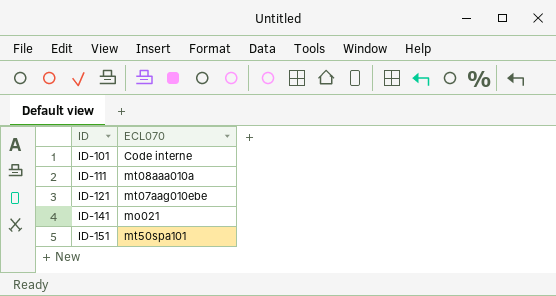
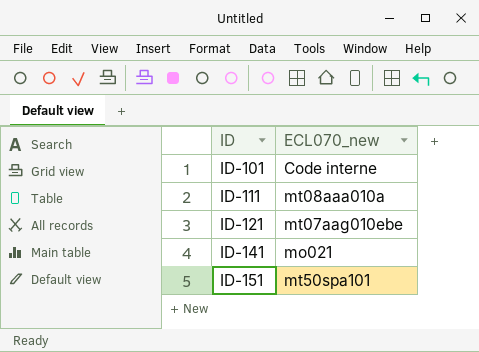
column name: ECL070 -> ECL070_new

